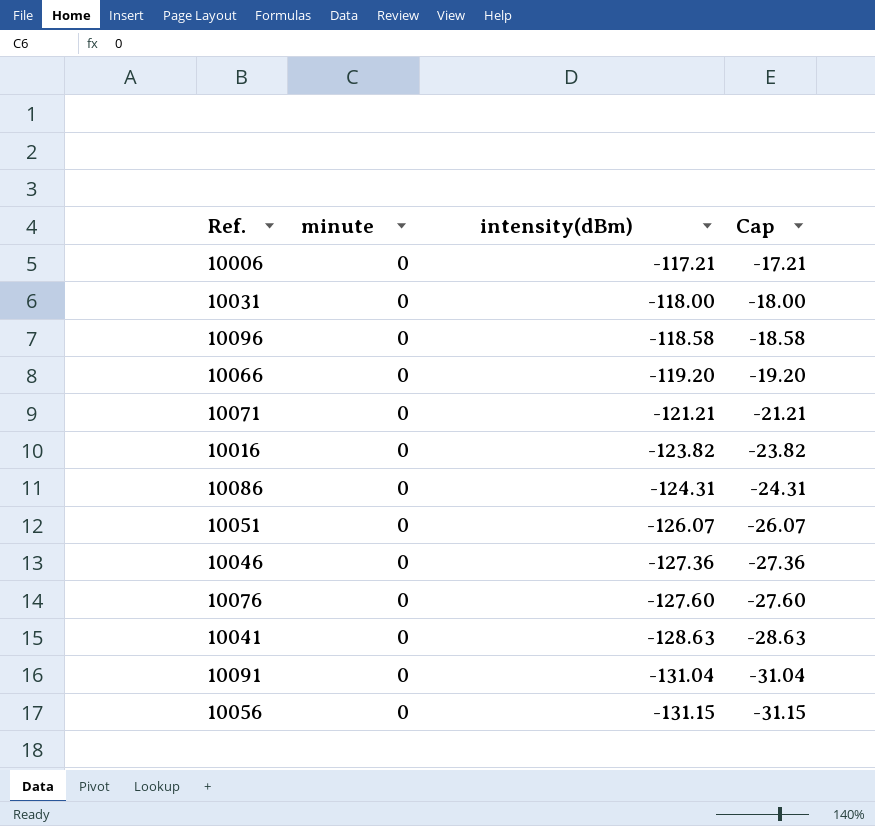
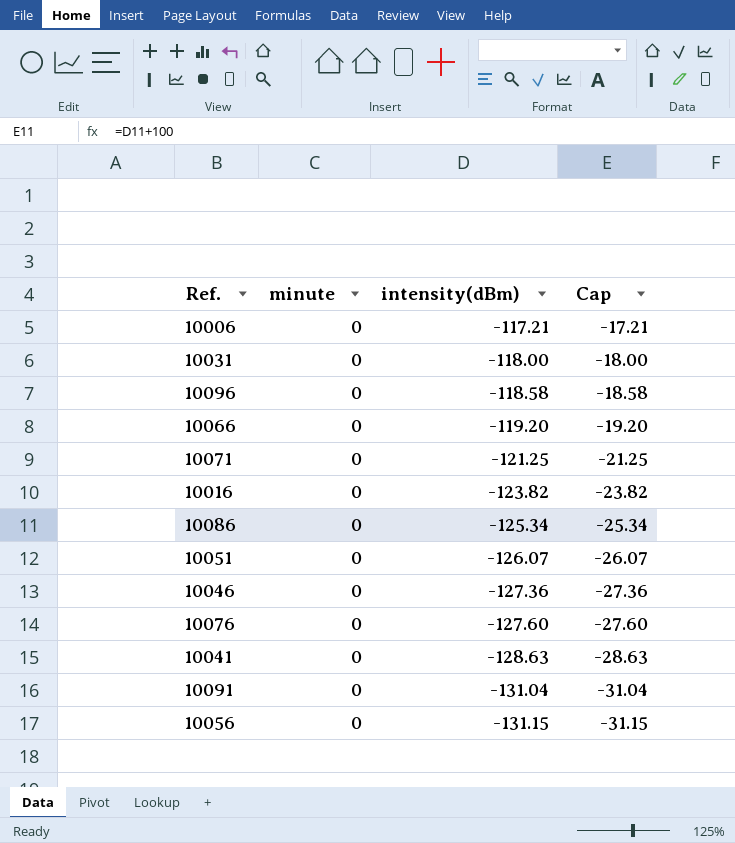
10071 | intensity(dBm): -121.21 -> -121.25
10071 | Cap: -21.21 -> -21.25
10086 | intensity(dBm): -124.31 -> -125.34
10086 | Cap: -24.31 -> -25.34

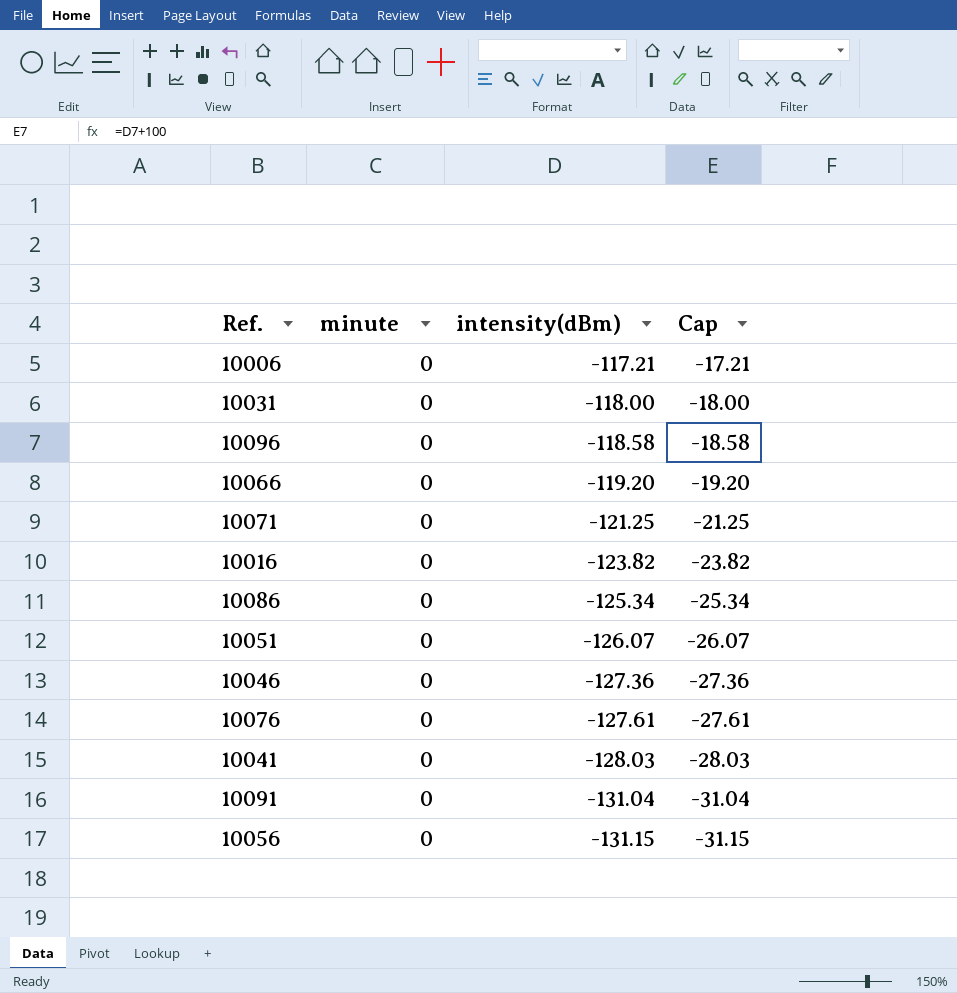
10076 | intensity(dBm): -127.60 -> -127.61
10076 | Cap: -27.60 -> -27.61
10041 | intensity(dBm): -128.63 -> -128.03
10041 | Cap: -28.63 -> -28.03

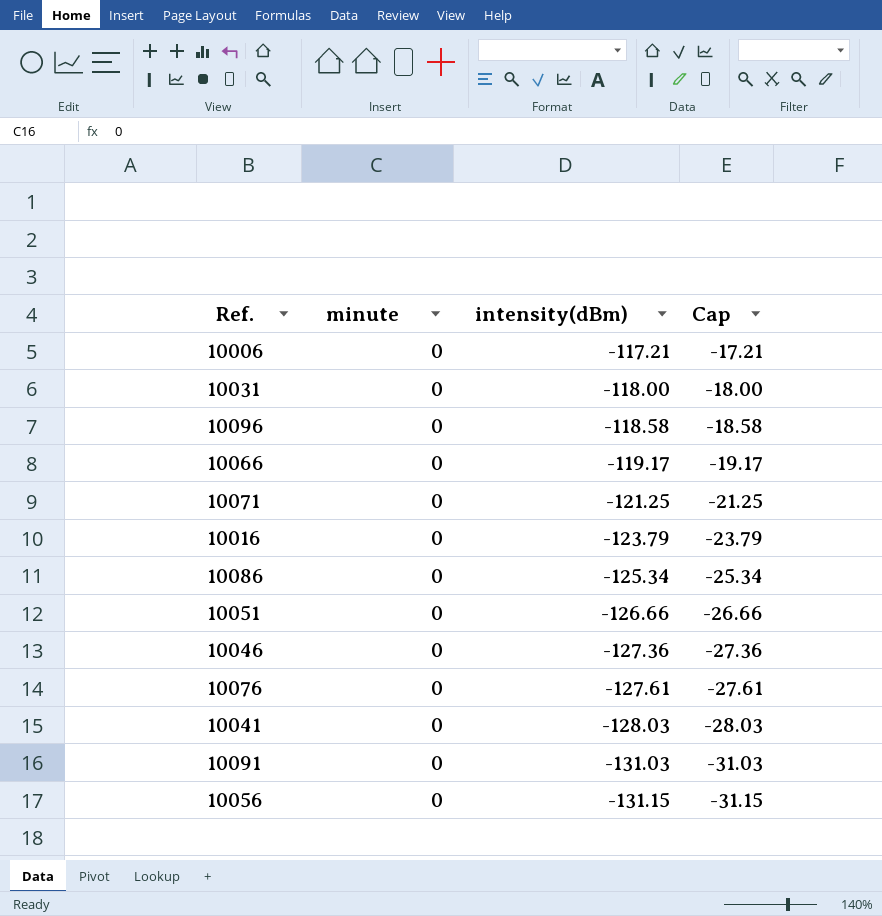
10066 | intensity(dBm): -119.20 -> -119.17
10066 | Cap: -19.20 -> -19.17
10016 | intensity(dBm): -123.82 -> -123.79
10016 | Cap: -23.82 -> -23.79
10051 | intensity(dBm): -126.07 -> -126.66
10051 | Cap: -26.07 -> -26.66
10091 | intensity(dBm): -131.04 -> -131.03
10091 | Cap: -31.04 -> -31.03

